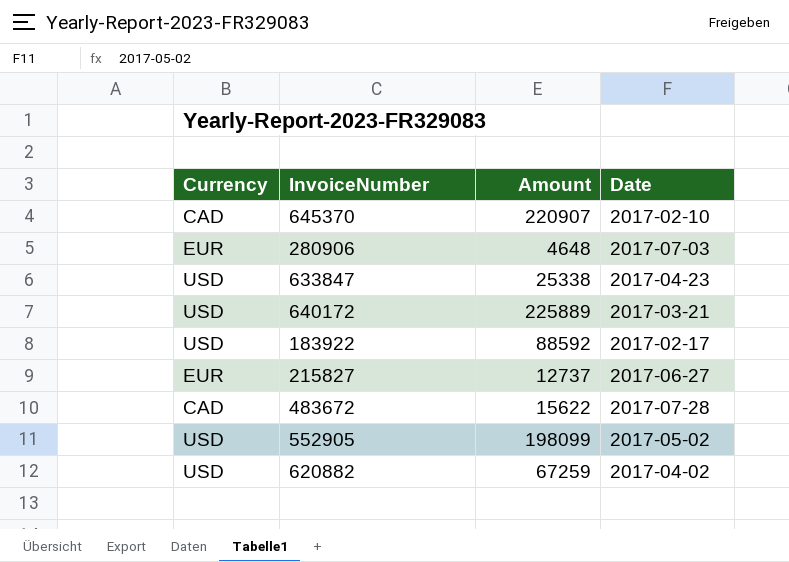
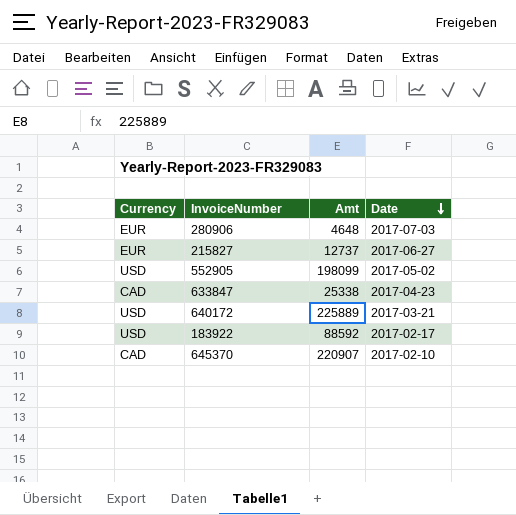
row order: none -> Date descending
column name: Amount -> Amt
row 483672: CAD | 15622 | 2017-07-28 -> none
row 620882: USD | 67259 | 2017-04-02 -> none
633847 | Currency: USD -> CAD

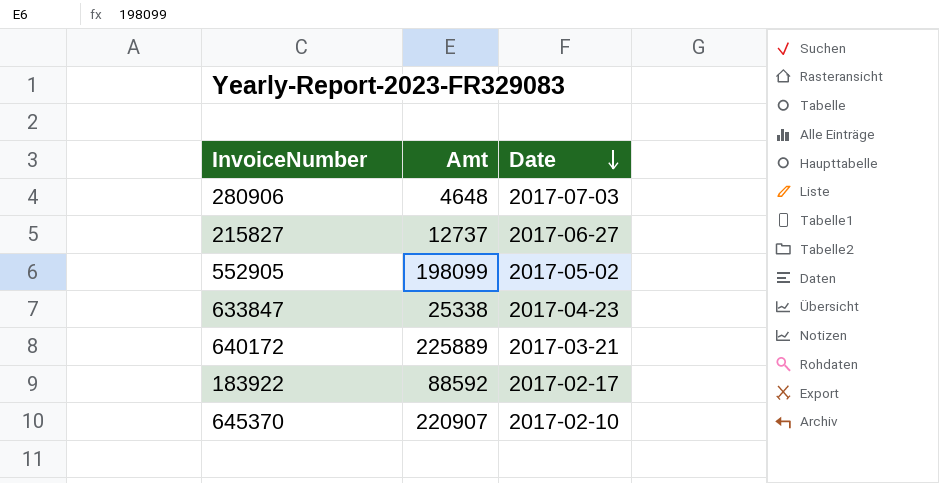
column Currency | position: 1 -> none

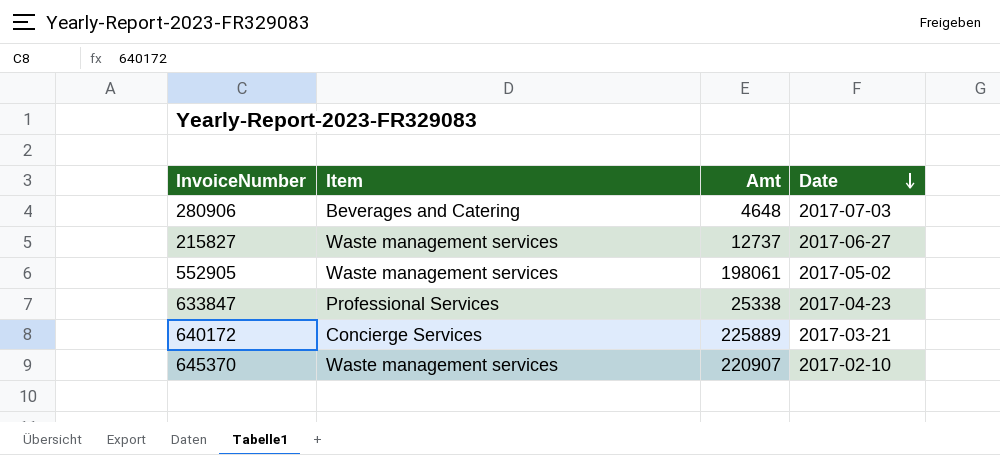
column Item | position: none -> 2
row 183922: 88592 | 2017-02-17 -> none
552905 | Amt: 198099 -> 198061

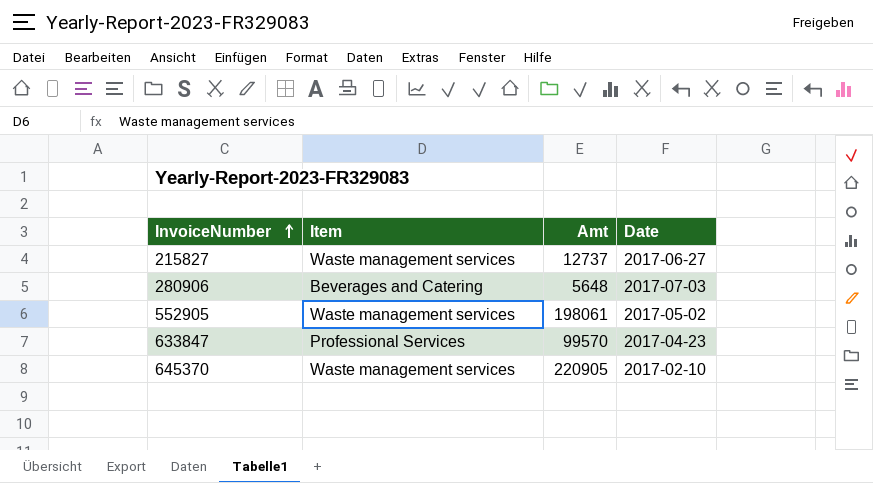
row order: Date descending -> InvoiceNumber ascending
row 640172: Concierge Services | 225889 | 2017-03-21 -> none
280906 | Amt: 4648 -> 5648
633847 | Amt: 25338 -> 99570
645370 | Amt: 220907 -> 220905

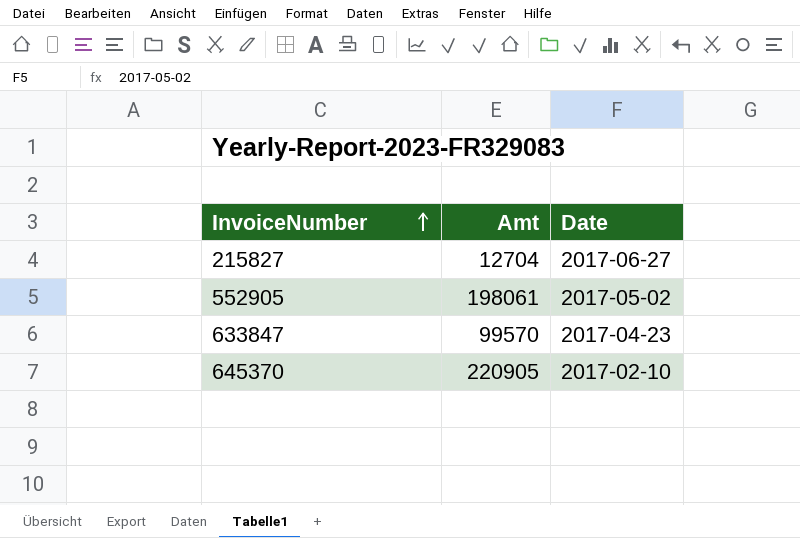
column Item | position: 2 -> none
row 280906: Beverages and Catering | 5648 | 2017-07-03 -> none
215827 | Amt: 12737 -> 12704

